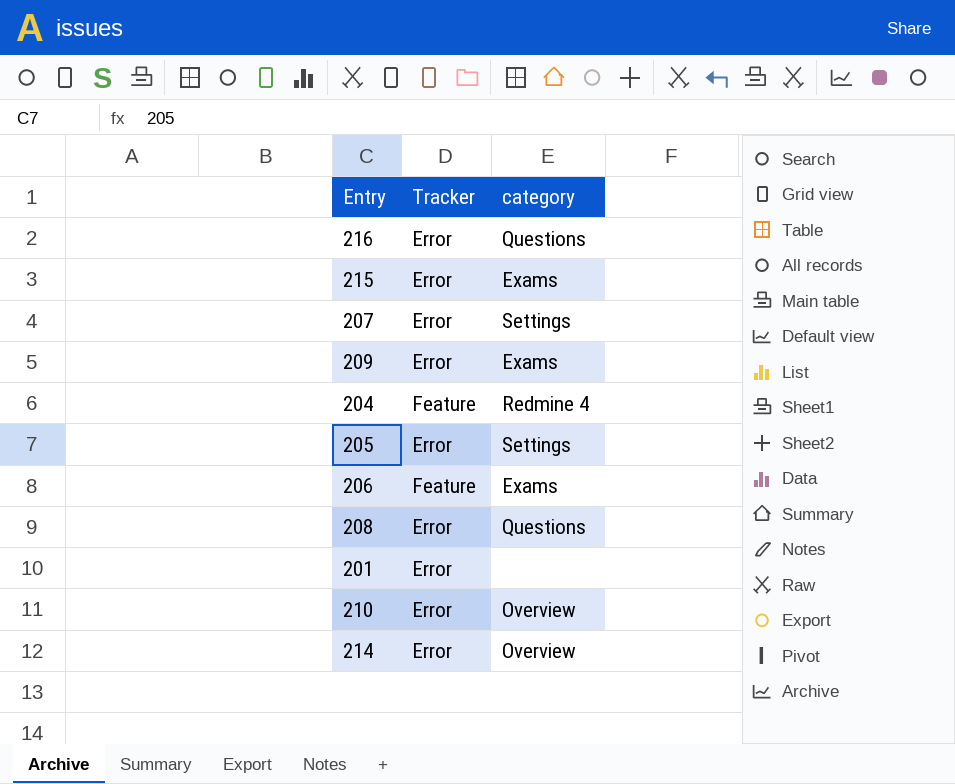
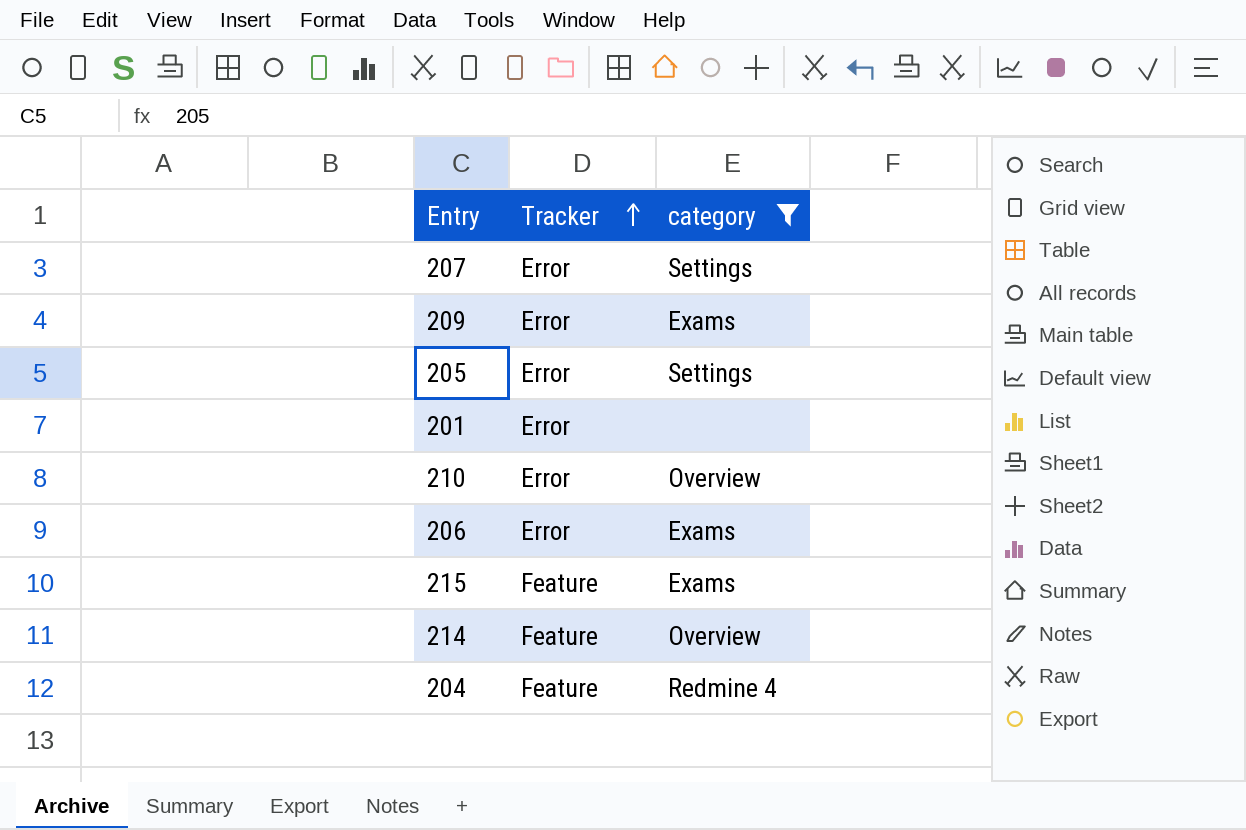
filter: none -> category != Questions
row order: none -> Tracker ascending
206 | Tracker: Feature -> Error
215 | Tracker: Error -> Feature
214 | Tracker: Error -> Feature

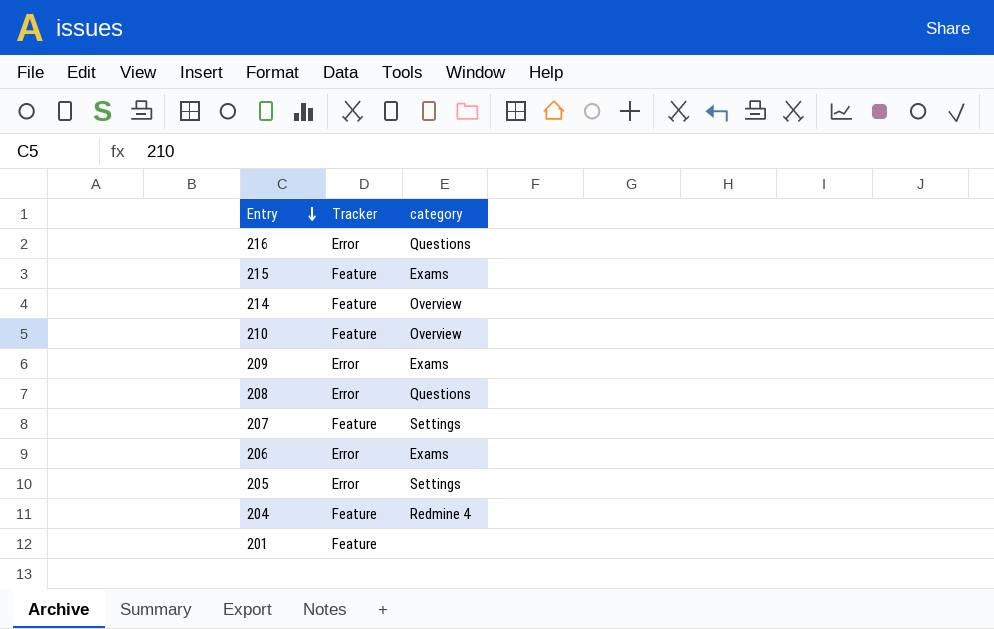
filter: category != Questions -> none
row order: Tracker ascending -> Entry descending
210 | Tracker: Error -> Feature
207 | Tracker: Error -> Feature
201 | Tracker: Error -> Feature

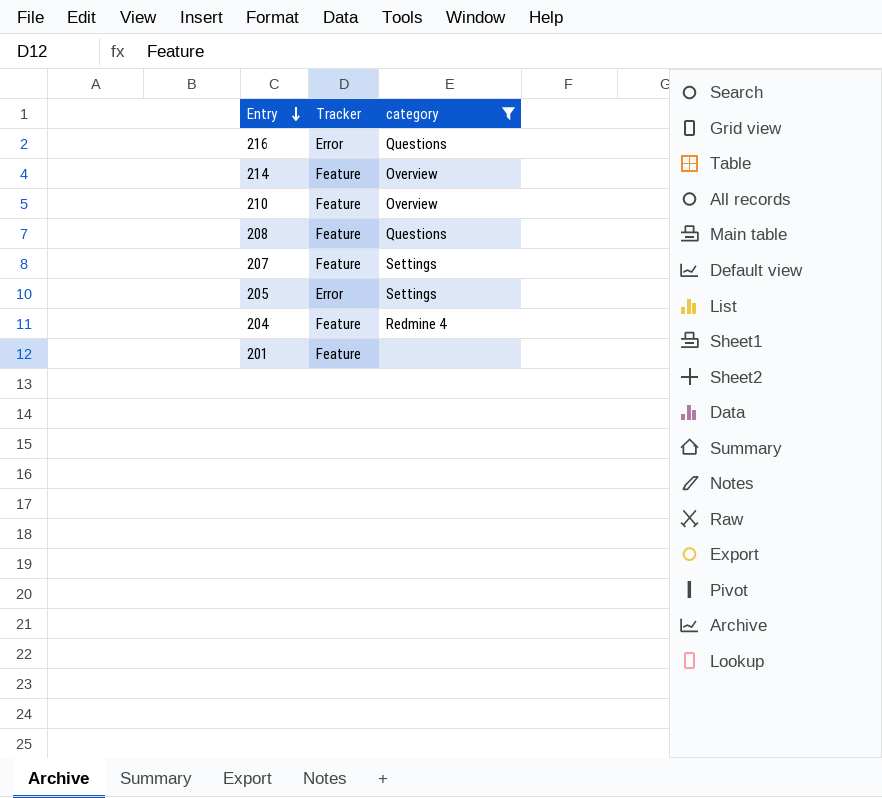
filter: none -> category != Exams
208 | Tracker: Error -> Feature

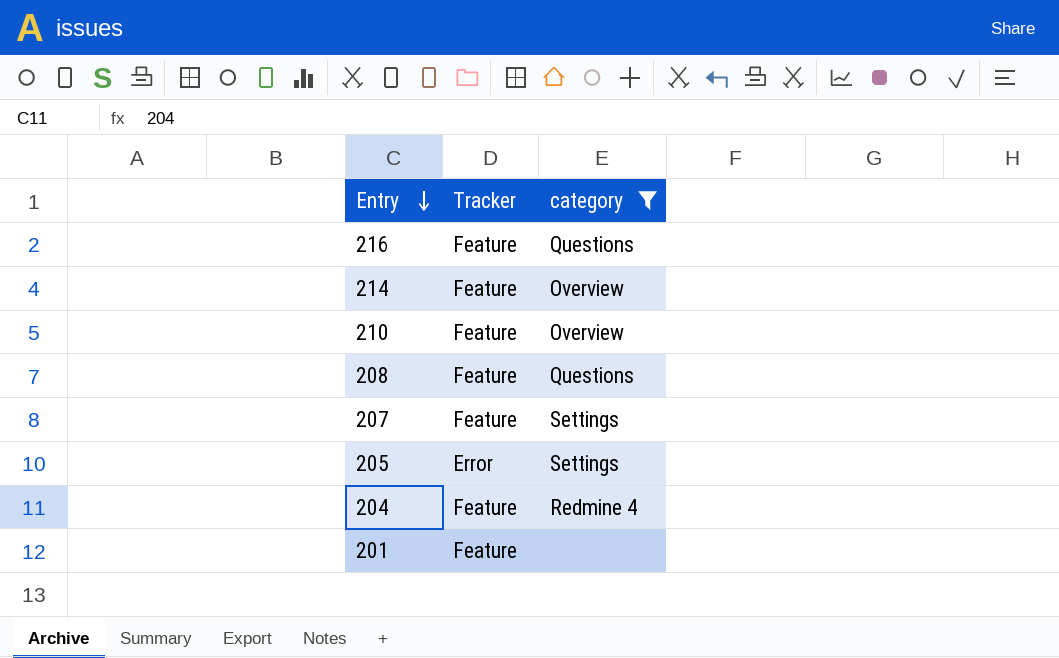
216 | Tracker: Error -> Feature

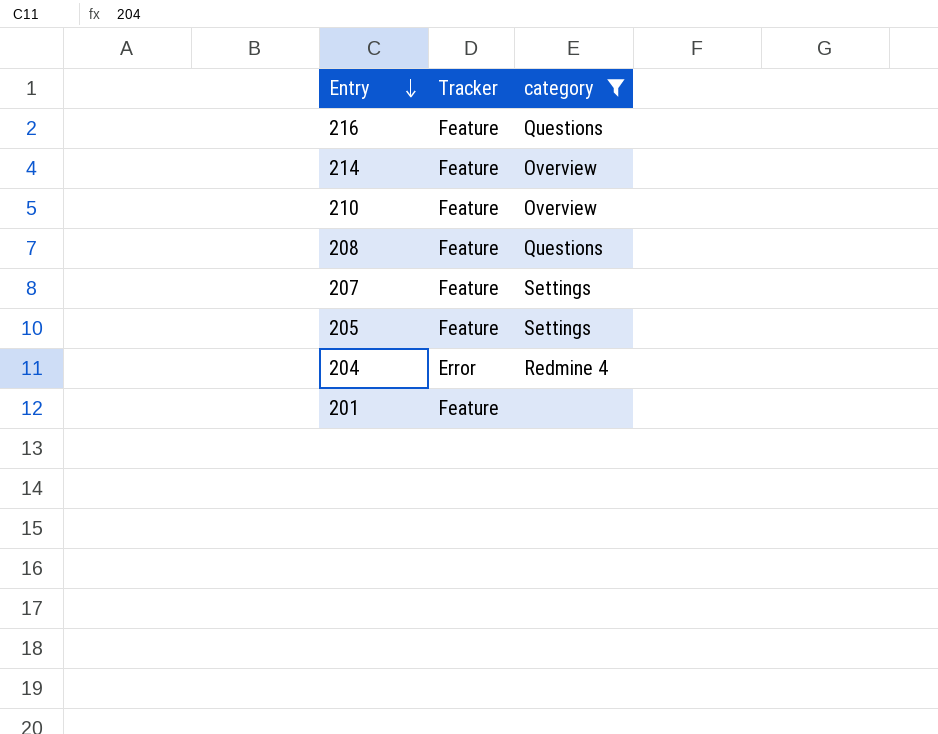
205 | Tracker: Error -> Feature
204 | Tracker: Feature -> Error

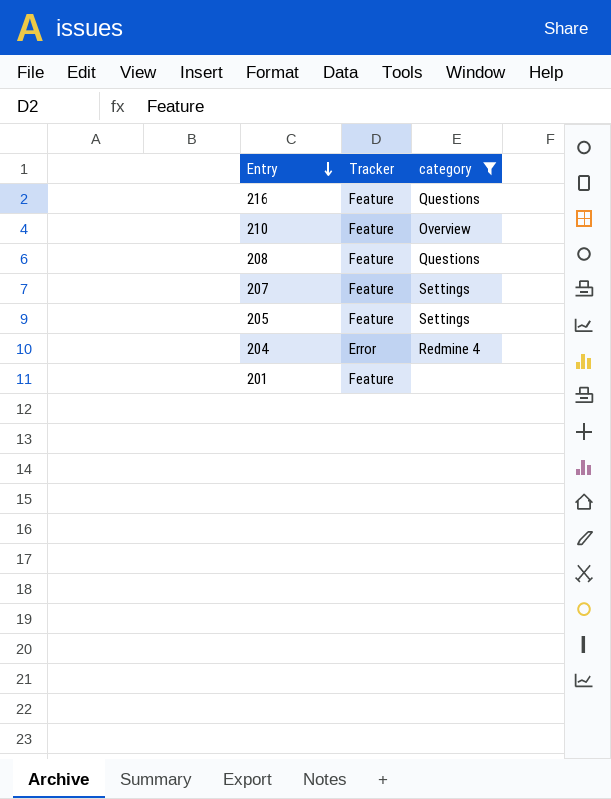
row 214: Feature | Overview -> none

